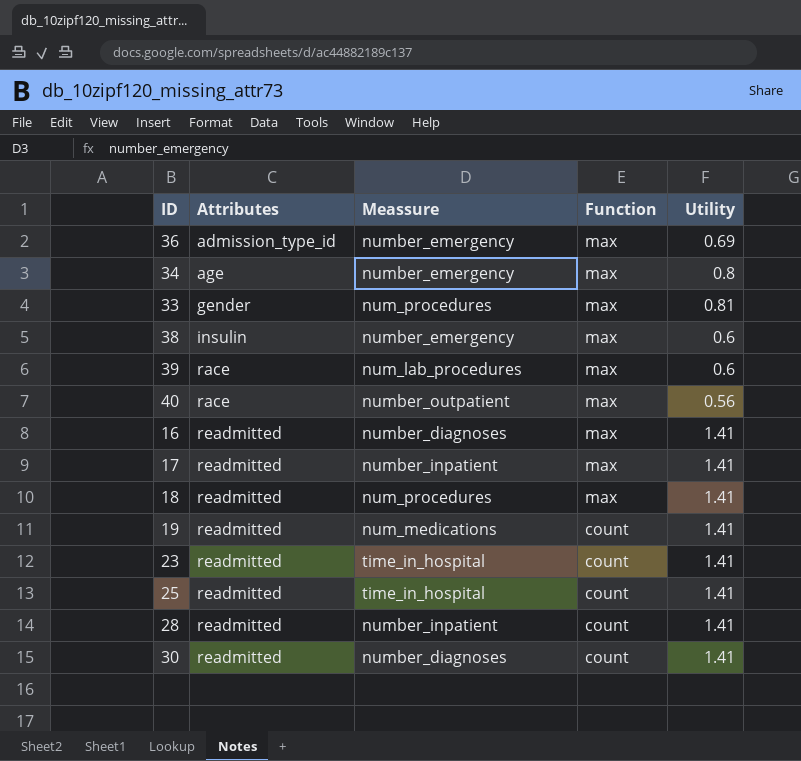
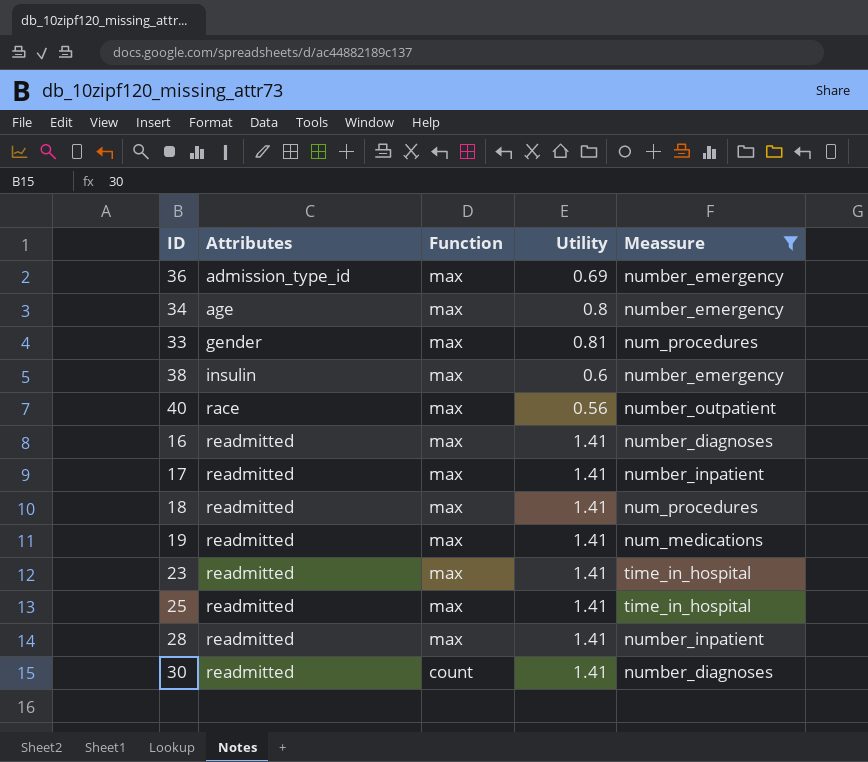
filter: none -> Meassure != num_lab_procedures
column Meassure | position: 3 -> 5
19 | Function: count -> max
23 | Function: count -> max
25 | Function: count -> max
28 | Function: count -> max

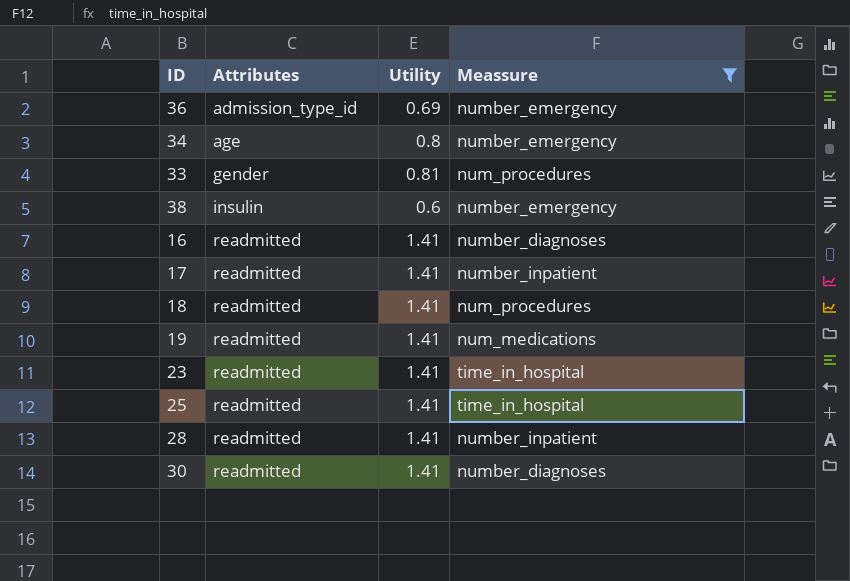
column Function | position: 3 -> none
row 40: race | max | 0.56 | number_outpatient -> none

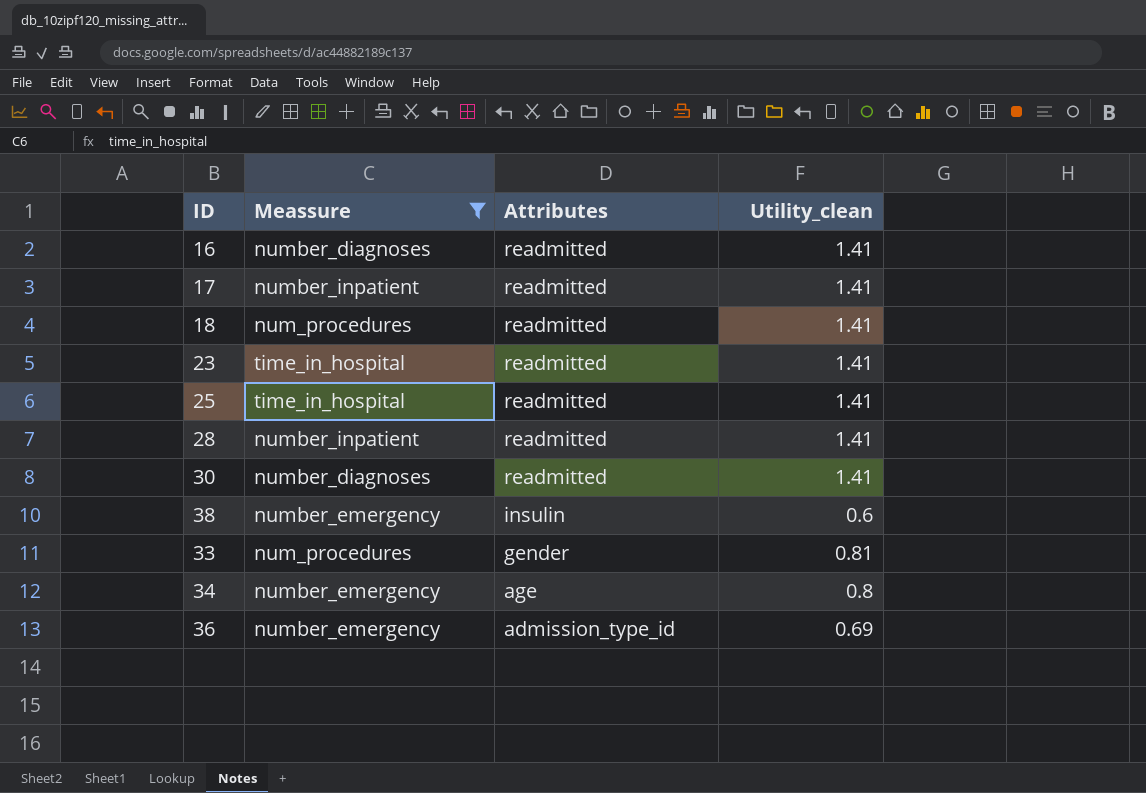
row order: Attributes ascending -> Attributes descending
column Meassure | position: 4 -> 2
column name: Utility -> Utility_clean
row 19: readmitted | 1.41 | num_medications -> none

